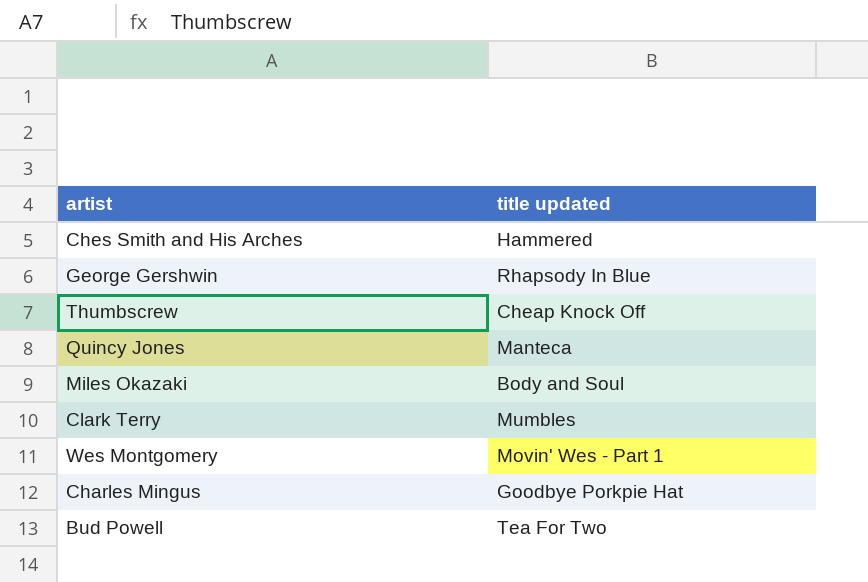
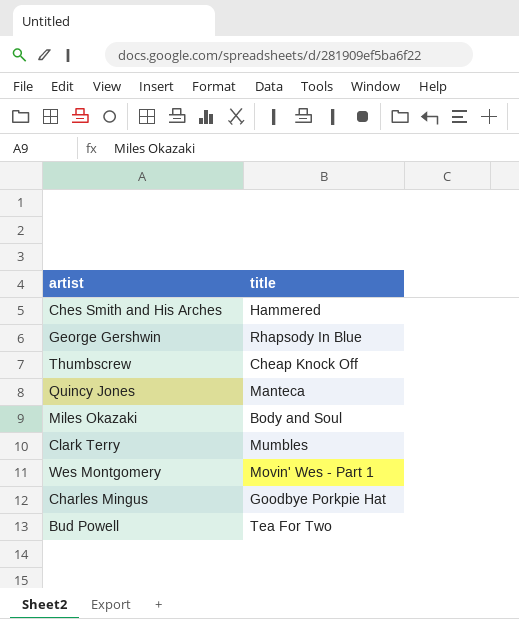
column name: title updated -> title

